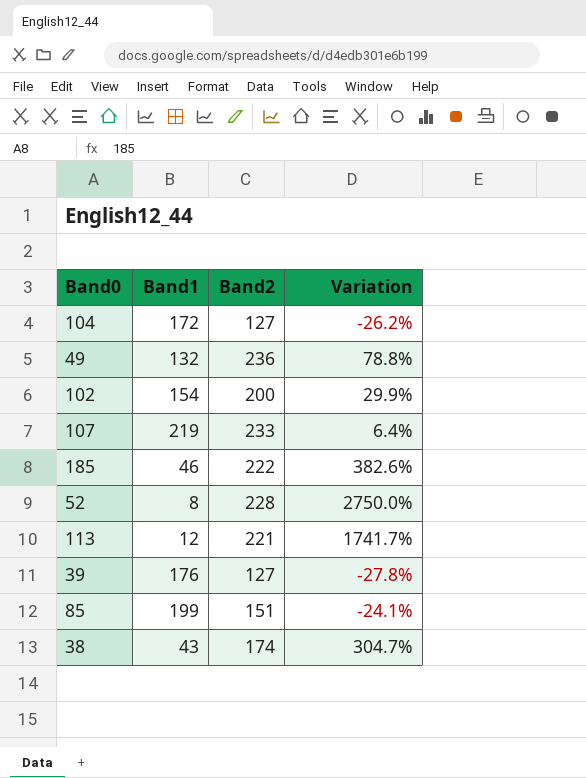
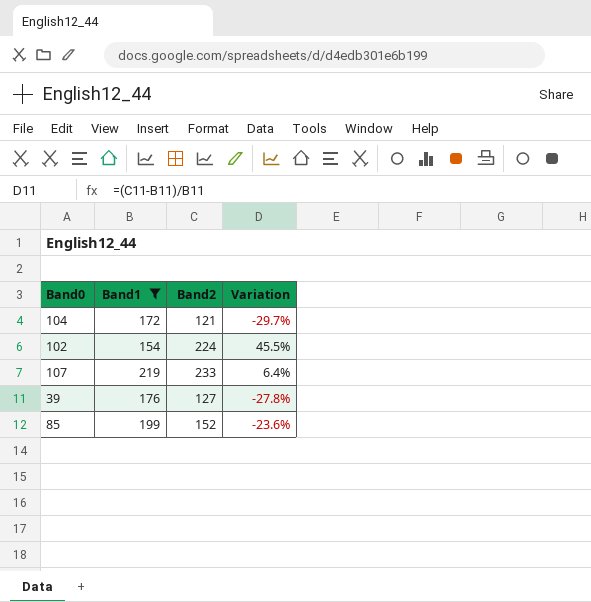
filter: none -> Band1 >= 154
104 | Band2: 127 -> 121
104 | Variation: -26.2% -> -29.7%
102 | Band2: 200 -> 224
102 | Variation: 29.9% -> 45.5%
85 | Band2: 151 -> 152
85 | Variation: -24.1% -> -23.6%

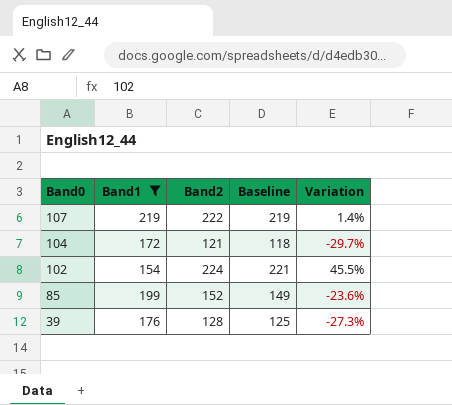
row order: none -> Band0 descending
column Baseline | formula: none -> [Band2] - 3
107 | Band2: 233 -> 222
107 | Variation: 6.4% -> 1.4%
39 | Band2: 127 -> 128
39 | Variation: -27.8% -> -27.3%

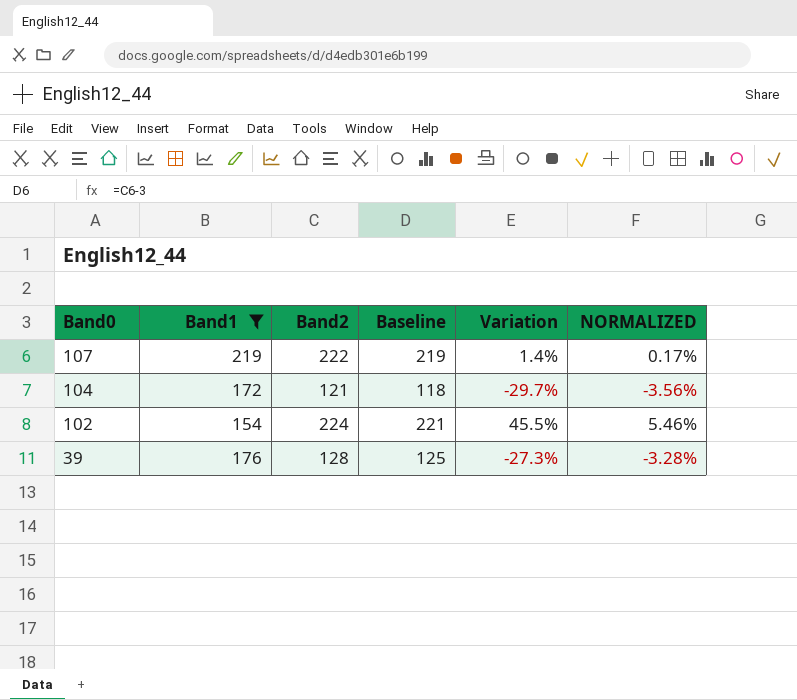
column NORMALIZED | formula: none -> [Variation] * 0.12
row 85: 199 | 152 | 149 | -23.6% -> none

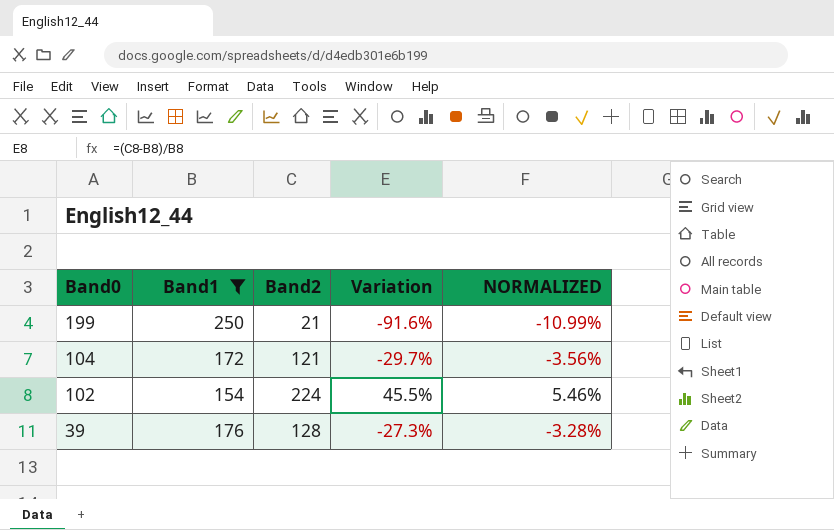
column Baseline | formula: [Band2] - 3 -> none
row 107: 219 | 222 | 219 | 1.4% | 0.17% -> none
row 199: none -> 250 | 21 | -91.6% | -10.99%

